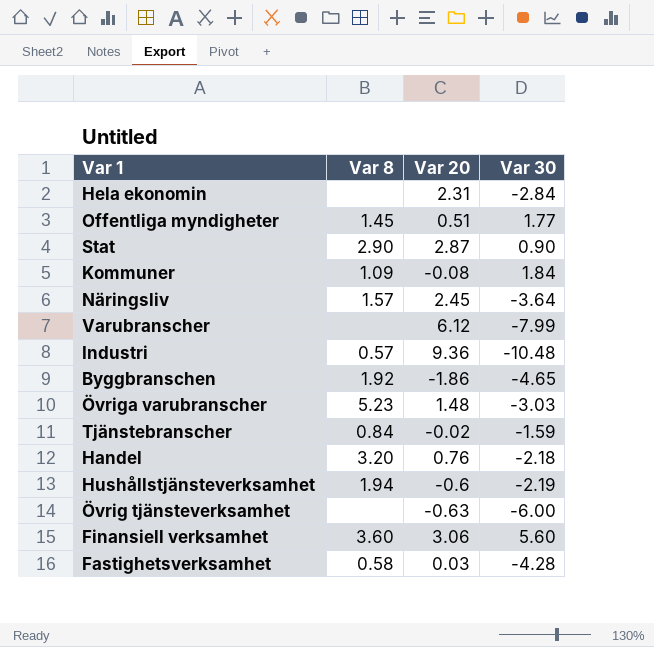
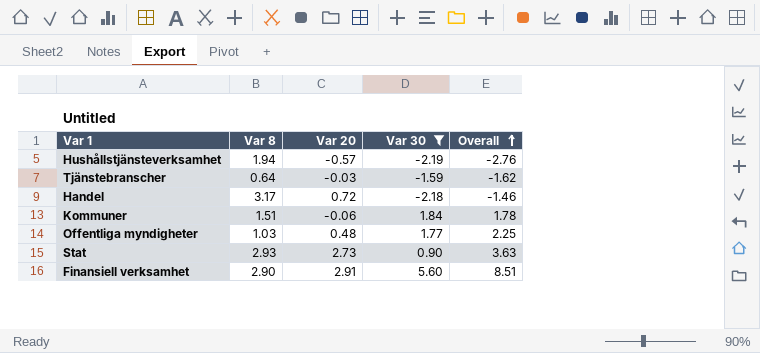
filter: none -> Var 30 >= -2.19
row order: none -> Overall ascending
column Overall | formula: none -> [Var 20] + [Var 30]
Hushållstjänsteverksamhet | Var 20: -0.6 -> -0.57
Tjänstebranscher | Var 8: 0.84 -> 0.64
Tjänstebranscher | Var 20: -0.02 -> -0.03
Handel | Var 8: 3.20 -> 3.17
Handel | Var 20: 0.76 -> 0.72
Kommuner | Var 8: 1.09 -> 1.51
Kommuner | Var 20: -0.08 -> -0.06
Offentliga myndigheter | Var 8: 1.45 -> 1.03
Offentliga myndigheter | Var 20: 0.51 -> 0.48
Stat | Var 8: 2.90 -> 2.93
Stat | Var 20: 2.87 -> 2.73
Finansiell verksamhet | Var 8: 3.60 -> 2.90
Finansiell verksamhet | Var 20: 3.06 -> 2.91

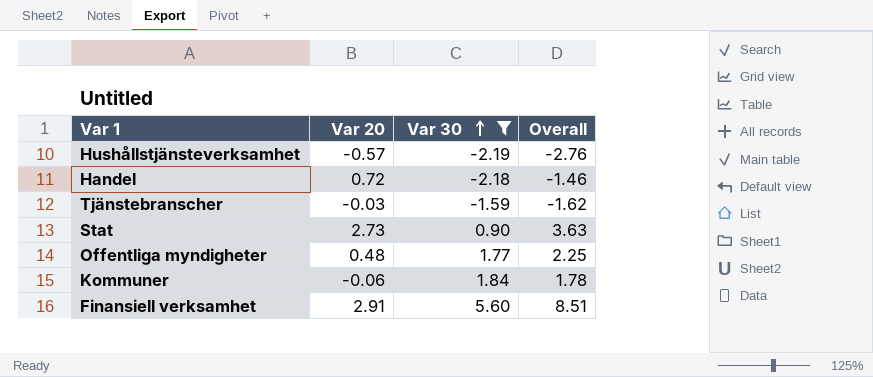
row order: Overall ascending -> Var 30 ascending
column Var 8 | position: 2 -> none

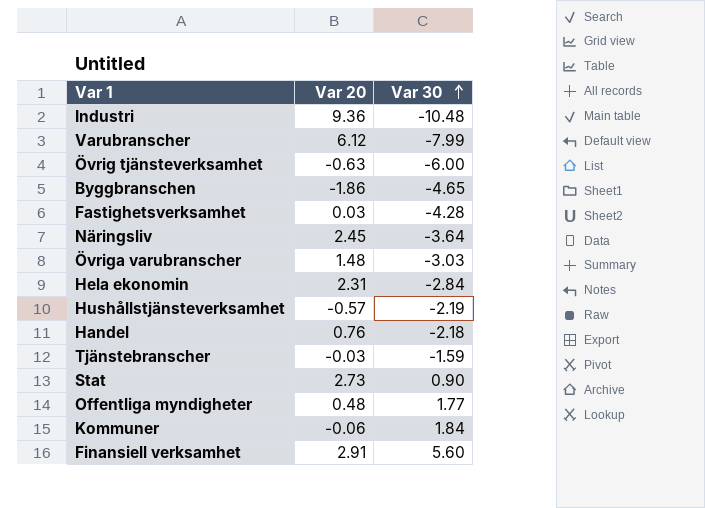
filter: Var 30 >= -2.19 -> none
column Overall | formula: [Var 20] + [Var 30] -> none
Handel | Var 20: 0.72 -> 0.76

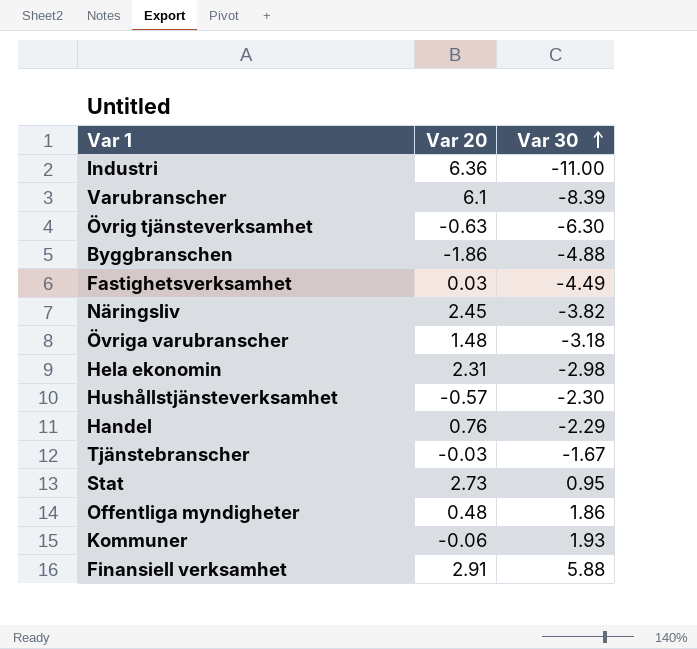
Industri | Var 20: 9.36 -> 6.36
Industri | Var 30: -10.48 -> -11.00
Varubranscher | Var 20: 6.12 -> 6.1
Varubranscher | Var 30: -7.99 -> -8.39
Övrig tjänsteverksamhet | Var 30: -6.00 -> -6.30
Byggbranschen | Var 30: -4.65 -> -4.88
Fastighetsverksamhet | Var 30: -4.28 -> -4.49
Näringsliv | Var 30: -3.64 -> -3.82
Övriga varubranscher | Var 30: -3.03 -> -3.18
Hela ekonomin | Var 30: -2.84 -> -2.98
Hushållstjänsteverksamhet | Var 30: -2.19 -> -2.30
Handel | Var 30: -2.18 -> -2.29
Tjänstebranscher | Var 30: -1.59 -> -1.67
Stat | Var 30: 0.90 -> 0.95
Offentliga myndigheter | Var 30: 1.77 -> 1.86
Kommuner | Var 30: 1.84 -> 1.93
Finansiell verksamhet | Var 30: 5.60 -> 5.88

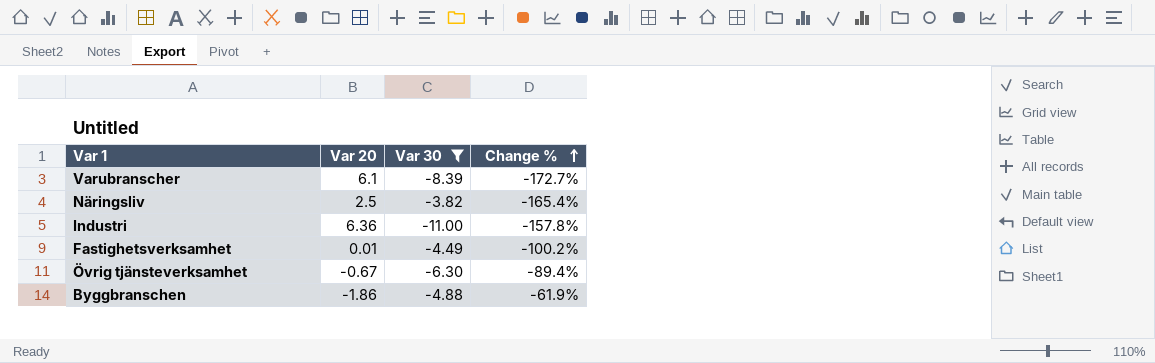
filter: none -> Var 30 <= -3.82
row order: Var 30 ascending -> Change % ascending
column Change % | formula: none -> ([Var 20] - [Var 30]) / [Var 30]
Näringsliv | Var 20: 2.45 -> 2.5
Fastighetsverksamhet | Var 20: 0.03 -> 0.01
Övrig tjänsteverksamhet | Var 20: -0.63 -> -0.67

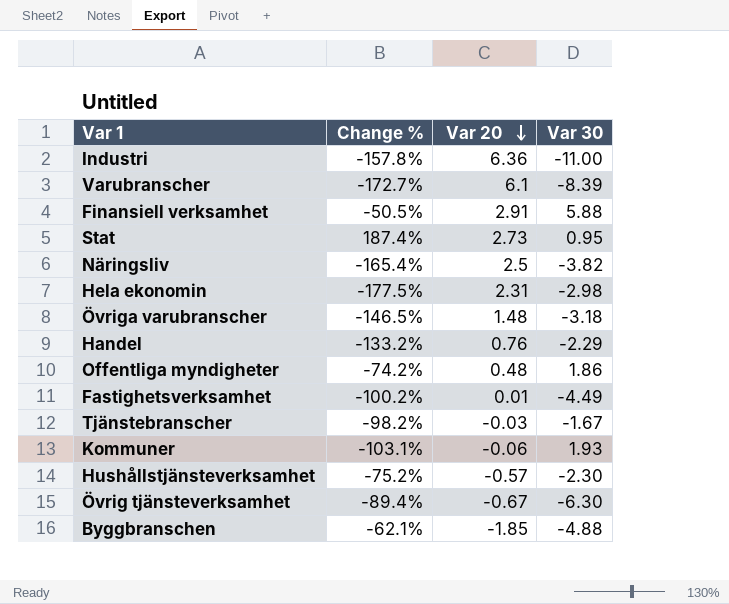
filter: Var 30 <= -3.82 -> none
row order: Change % ascending -> Var 20 descending
column Change % | position: 4 -> 2
Byggbranschen | Change %: -61.9% -> -62.1%
Byggbranschen | Var 20: -1.86 -> -1.85

